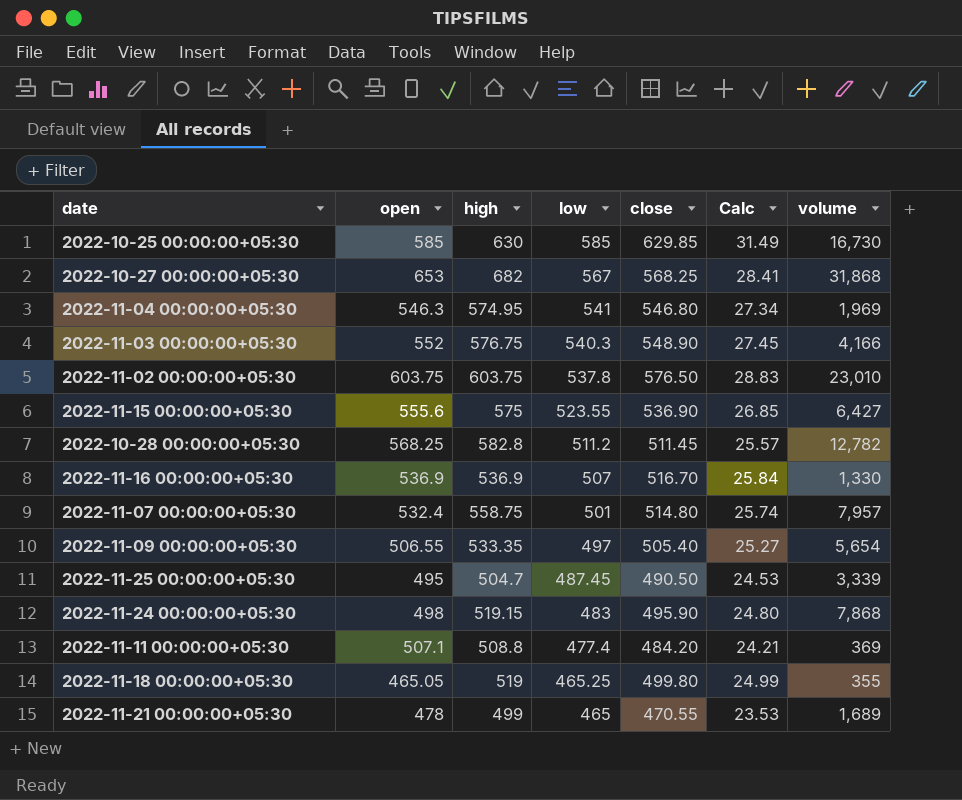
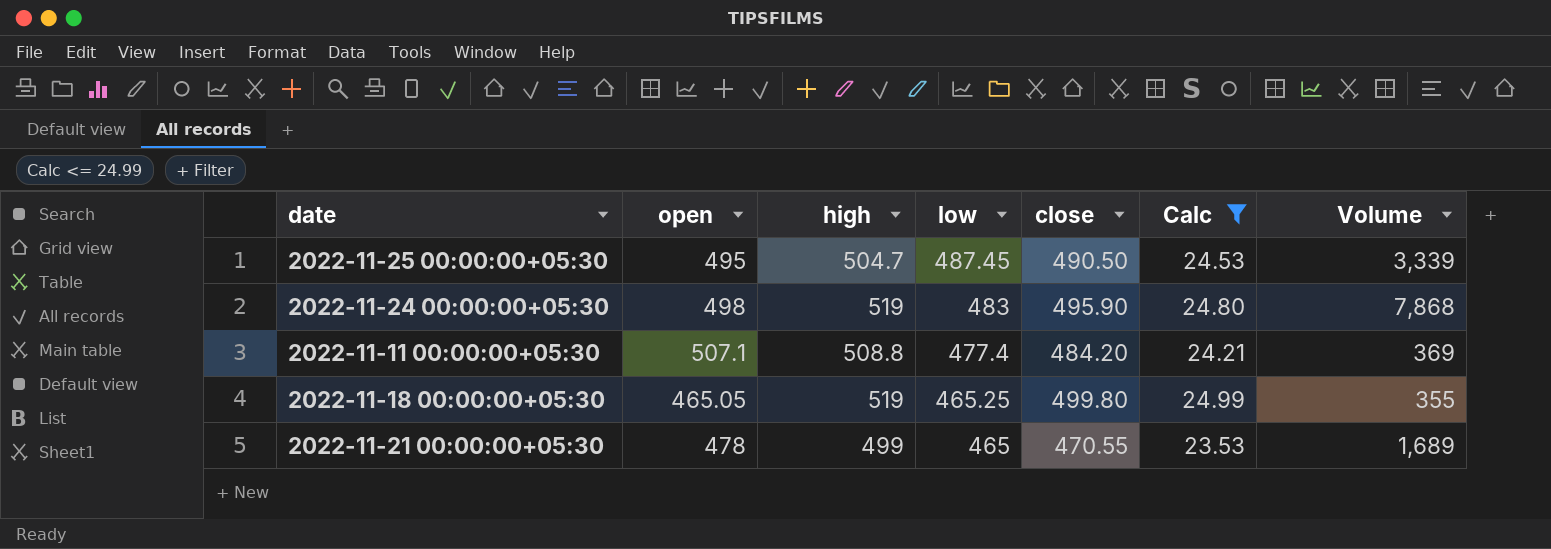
filter: none -> Calc <= 24.99
column name: volume -> Volume
2022-11-24 00:00:00+05:30 | high: 519.15 -> 519

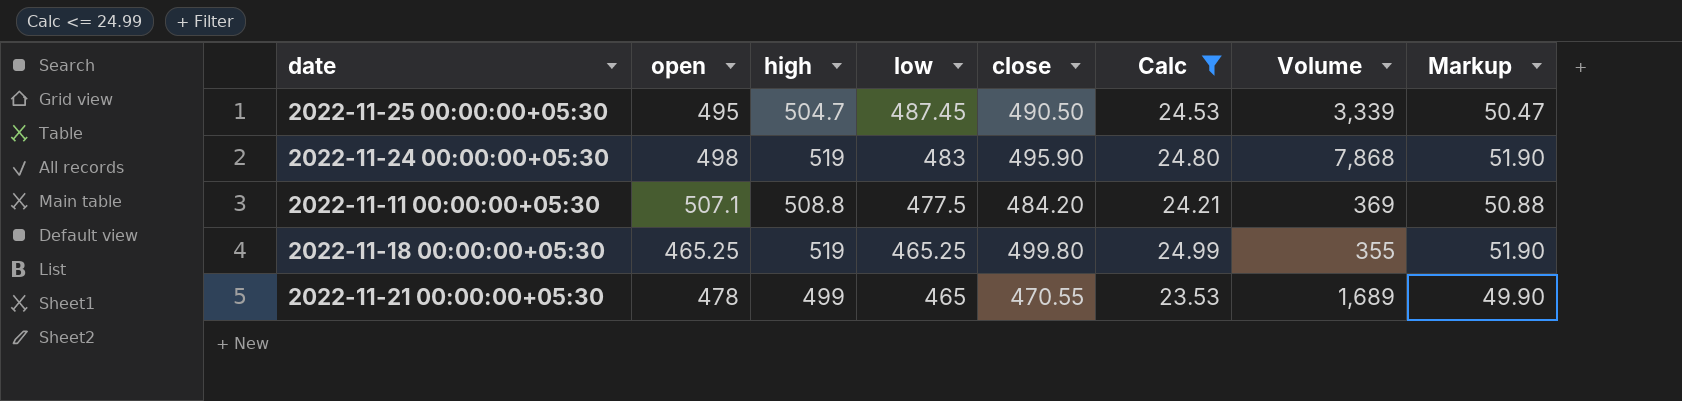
column Markup | formula: none -> [high] * 0.1
2022-11-11 00:00:00+05:30 | low: 477.4 -> 477.5
2022-11-18 00:00:00+05:30 | open: 465.05 -> 465.25

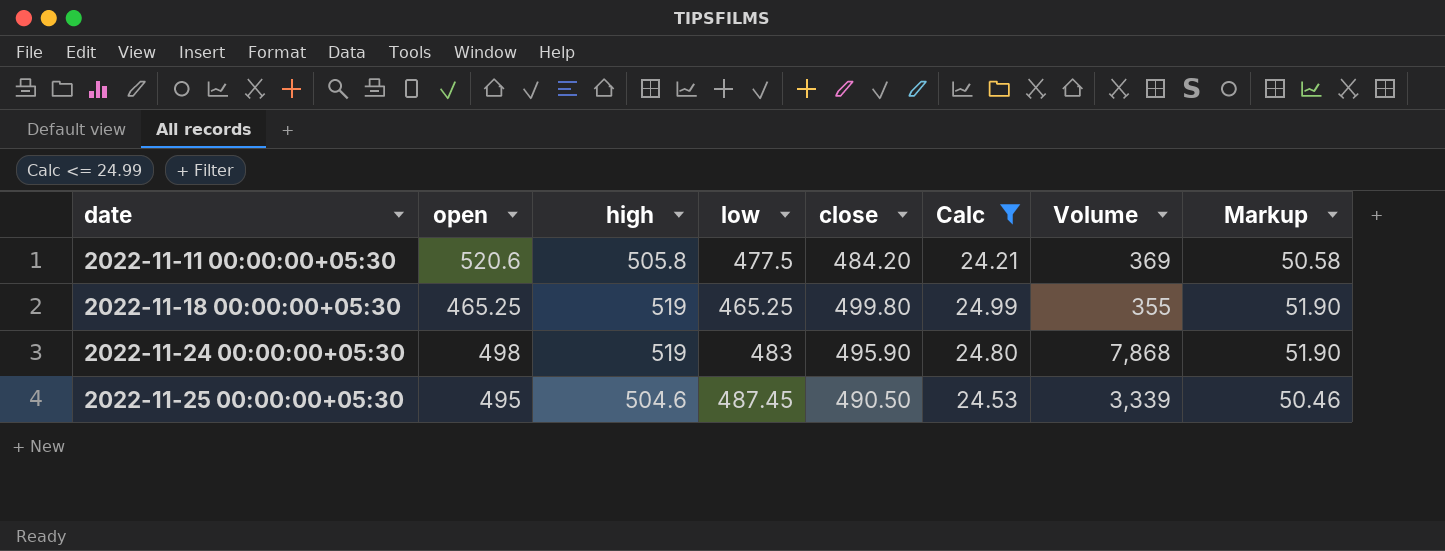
row order: low descending -> date ascending
row 2022-11-21 00:00:00+05:30: 478 | 499 | 465 | 470.55 | 23.53 | 1,689 | 49.90 -> none
2022-11-11 00:00:00+05:30 | open: 507.1 -> 520.6
2022-11-11 00:00:00+05:30 | high: 508.8 -> 505.8
2022-11-11 00:00:00+05:30 | Markup: 50.88 -> 50.58
2022-11-25 00:00:00+05:30 | high: 504.7 -> 504.6
2022-11-25 00:00:00+05:30 | Markup: 50.47 -> 50.46

